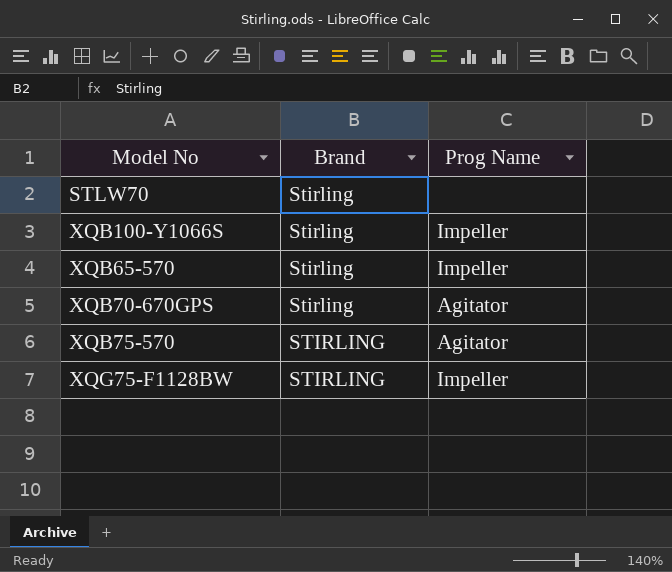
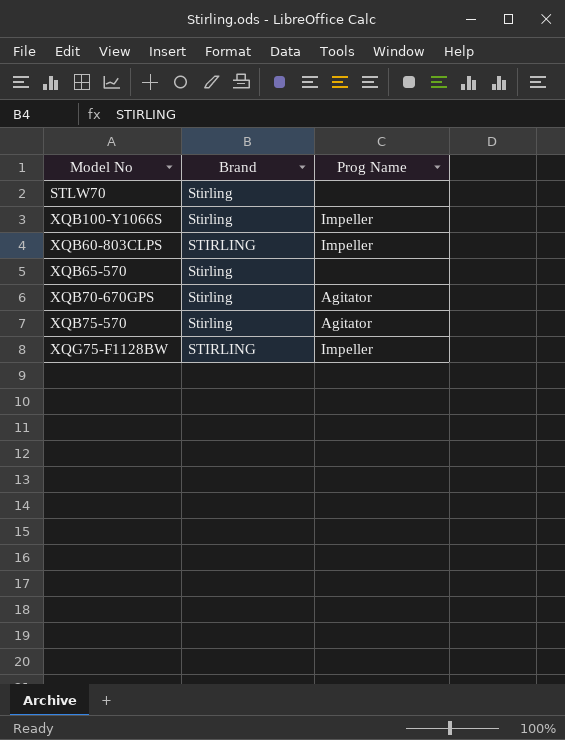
row XQB60-803CLPS: none -> STIRLING | Impeller
XQB65-570 | Prog Name: Impeller -> none
XQB75-570 | Brand: STIRLING -> Stirling

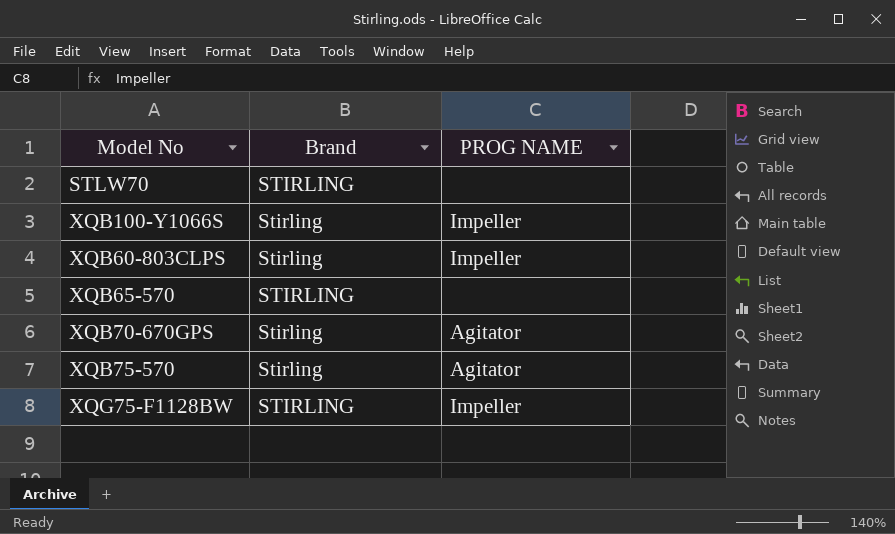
column name: Prog Name -> PROG NAME
STLW70 | Brand: Stirling -> STIRLING
XQB60-803CLPS | Brand: STIRLING -> Stirling
XQB65-570 | Brand: Stirling -> STIRLING

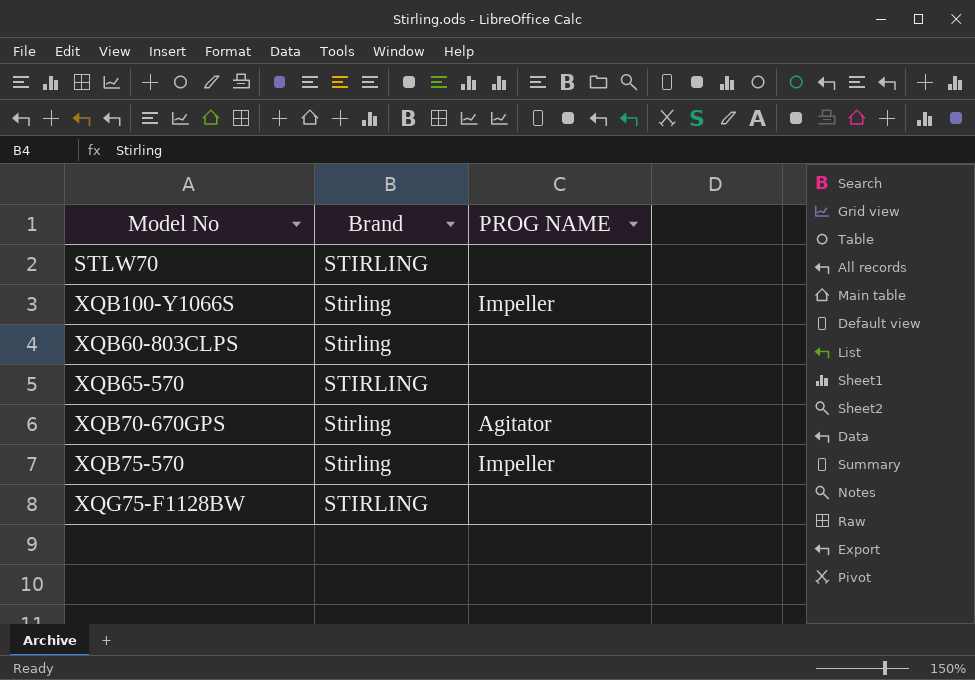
XQB60-803CLPS | PROG NAME: Impeller -> none
XQB75-570 | PROG NAME: Agitator -> Impeller
XQG75-F1128BW | PROG NAME: Impeller -> none

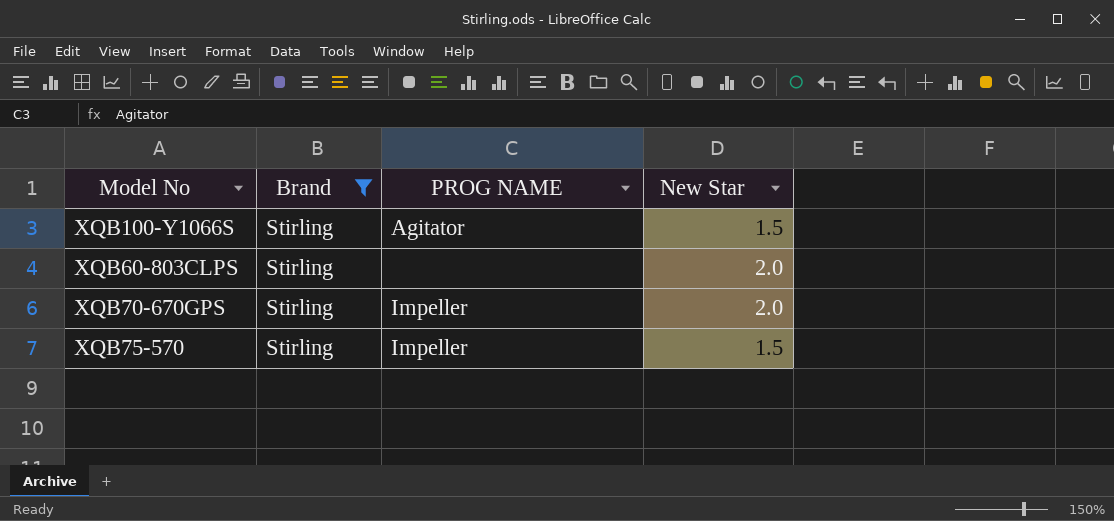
filter: none -> Brand = Stirling
column New Star | position: none -> 4
XQB100-Y1066S | PROG NAME: Impeller -> Agitator
XQB70-670GPS | PROG NAME: Agitator -> Impeller

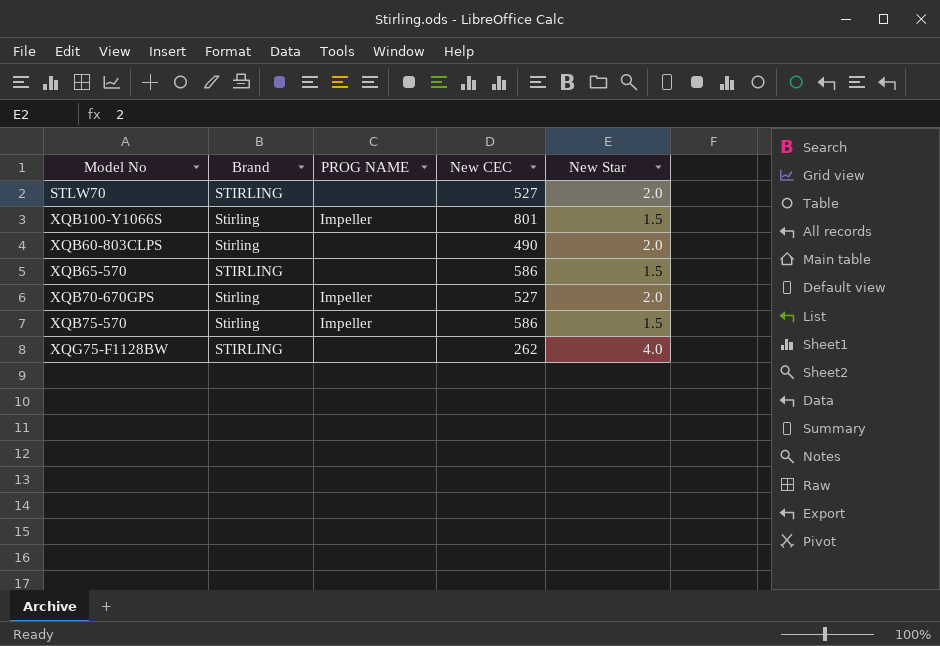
filter: Brand = Stirling -> none
column New CEC | position: none -> 4
XQB100-Y1066S | PROG NAME: Agitator -> Impeller

